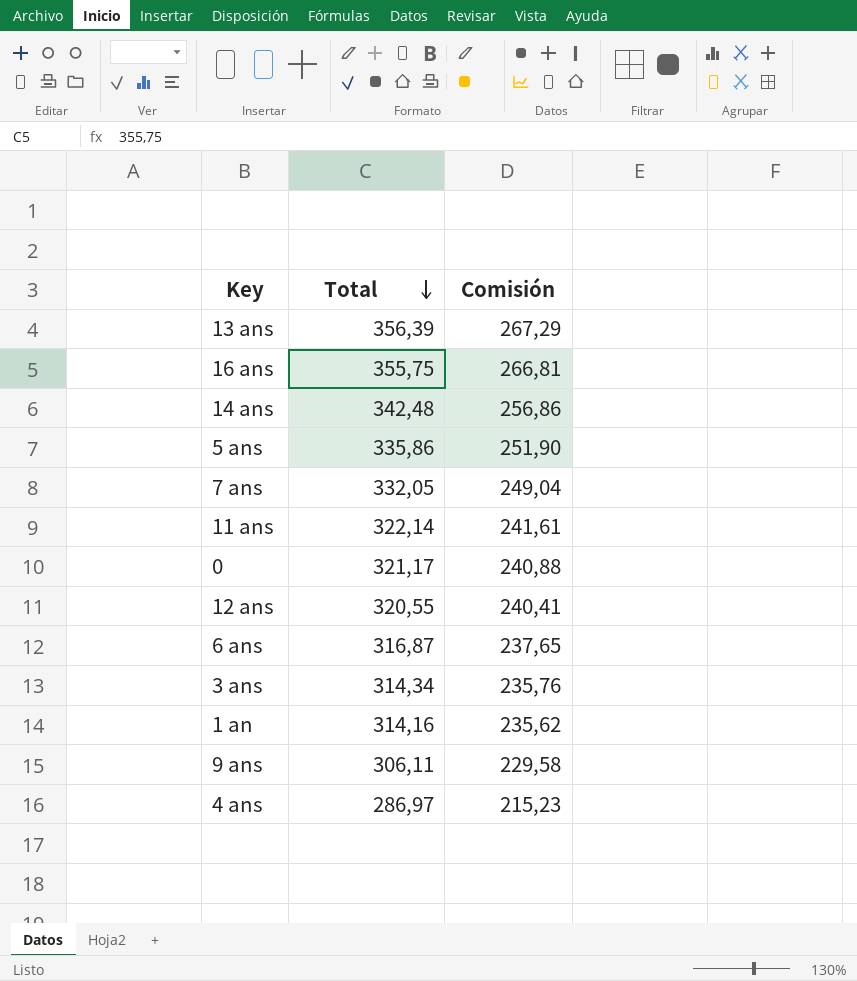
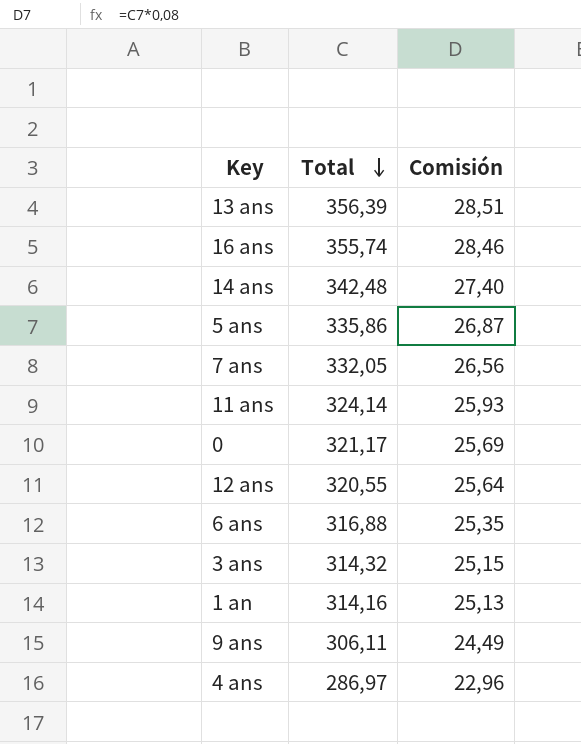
column Comisión | formula: [Total] * 0,75 -> [Total] * 0,08
16 ans | Total: 355,75 -> 355,74
11 ans | Total: 322,14 -> 324,14
6 ans | Total: 316,87 -> 316,88
3 ans | Total: 314,34 -> 314,32

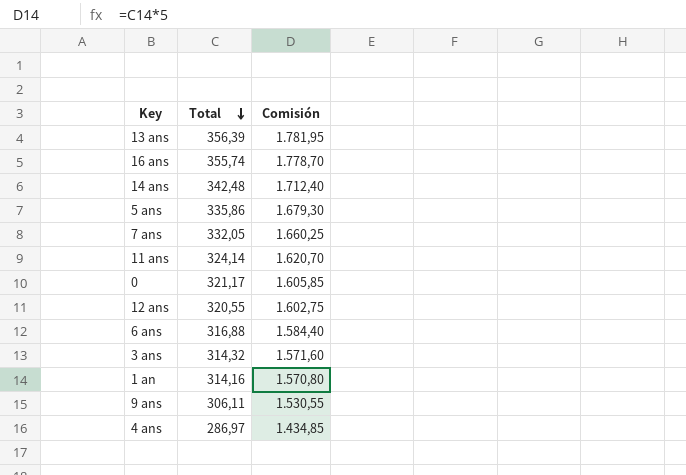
column Comisión | formula: [Total] * 0,08 -> [Total] * 5

